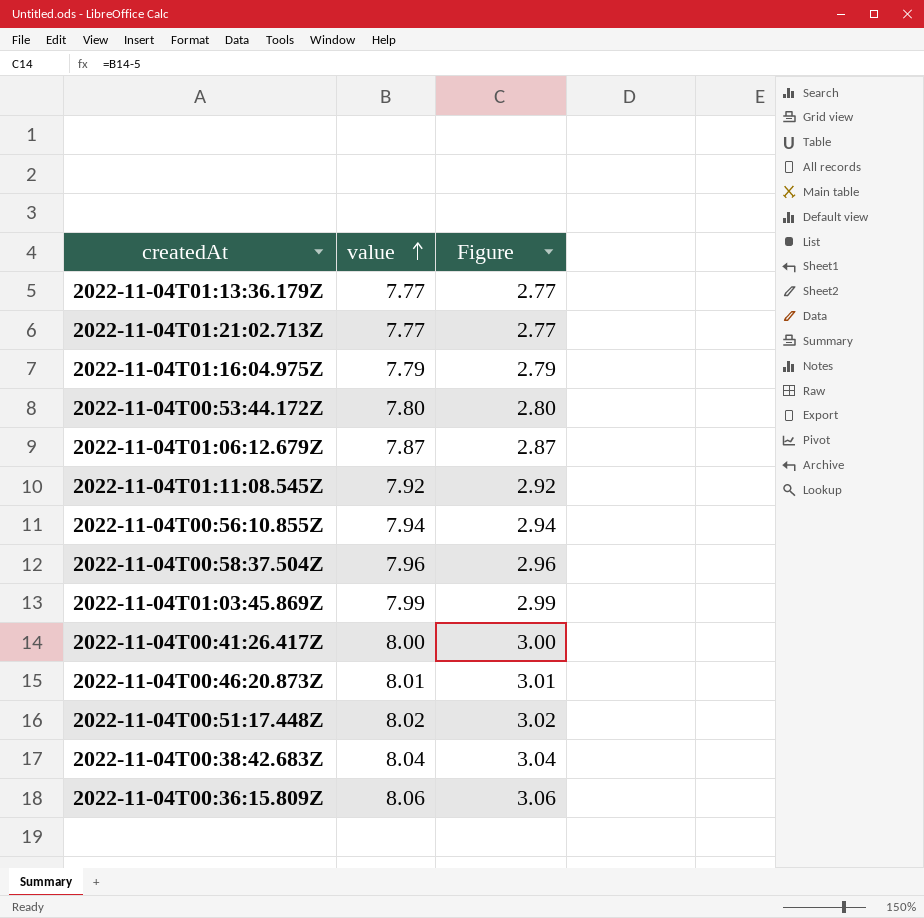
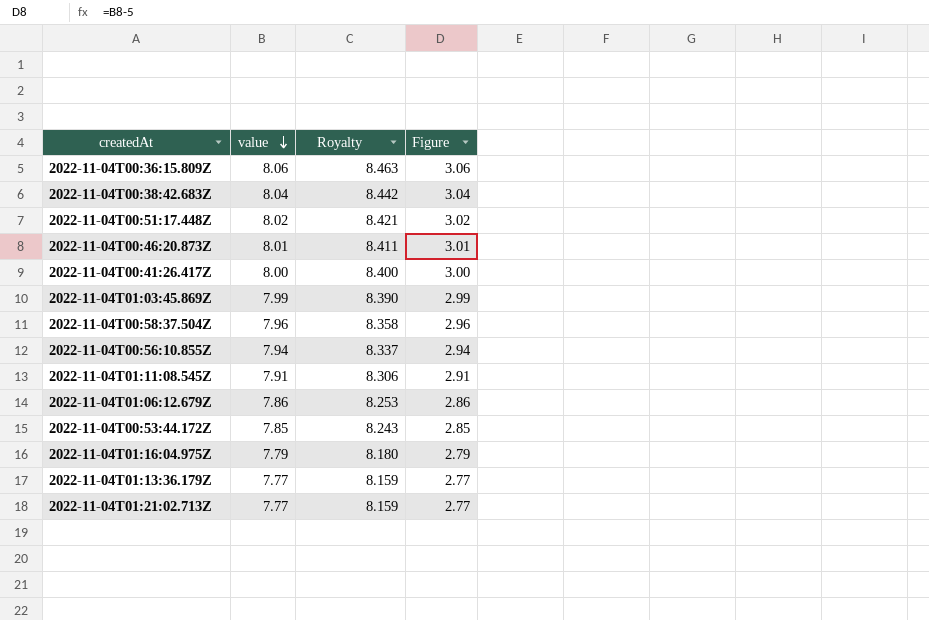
row order: value ascending -> value descending
column Royalty | formula: none -> [value] * 1.05
2022-11-04T01:11:08.545Z | value: 7.92 -> 7.91
2022-11-04T01:11:08.545Z | Figure: 2.92 -> 2.91
2022-11-04T01:06:12.679Z | value: 7.87 -> 7.86
2022-11-04T01:06:12.679Z | Figure: 2.87 -> 2.86
2022-11-04T00:53:44.172Z | value: 7.80 -> 7.85
2022-11-04T00:53:44.172Z | Figure: 2.80 -> 2.85

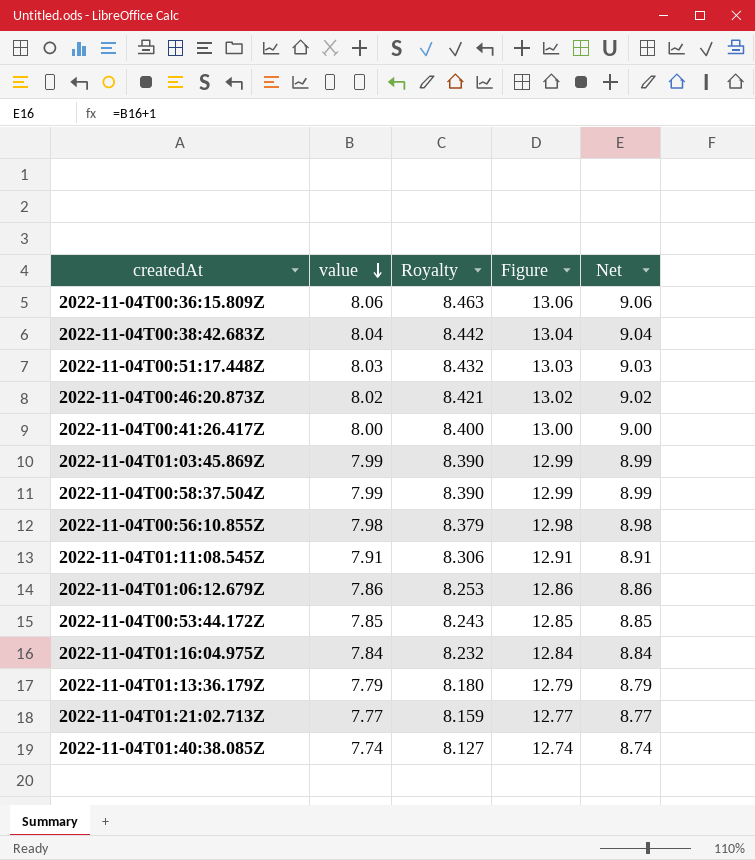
column Figure | formula: [value] - 5 -> [value] + 5
column Net | formula: none -> [value] + 1
2022-11-04T00:51:17.448Z | value: 8.02 -> 8.03
2022-11-04T00:51:17.448Z | Royalty: 8.421 -> 8.432
2022-11-04T00:46:20.873Z | value: 8.01 -> 8.02
2022-11-04T00:46:20.873Z | Royalty: 8.411 -> 8.421
2022-11-04T00:58:37.504Z | value: 7.96 -> 7.99
2022-11-04T00:58:37.504Z | Royalty: 8.358 -> 8.390
2022-11-04T00:56:10.855Z | value: 7.94 -> 7.98
2022-11-04T00:56:10.855Z | Royalty: 8.337 -> 8.379
2022-11-04T01:16:04.975Z | value: 7.79 -> 7.84
2022-11-04T01:16:04.975Z | Royalty: 8.180 -> 8.232
2022-11-04T01:13:36.179Z | value: 7.77 -> 7.79
2022-11-04T01:13:36.179Z | Royalty: 8.159 -> 8.180
row 2022-11-04T01:40:38.085Z: none -> 7.74 | 8.127 | 12.74 | 8.74

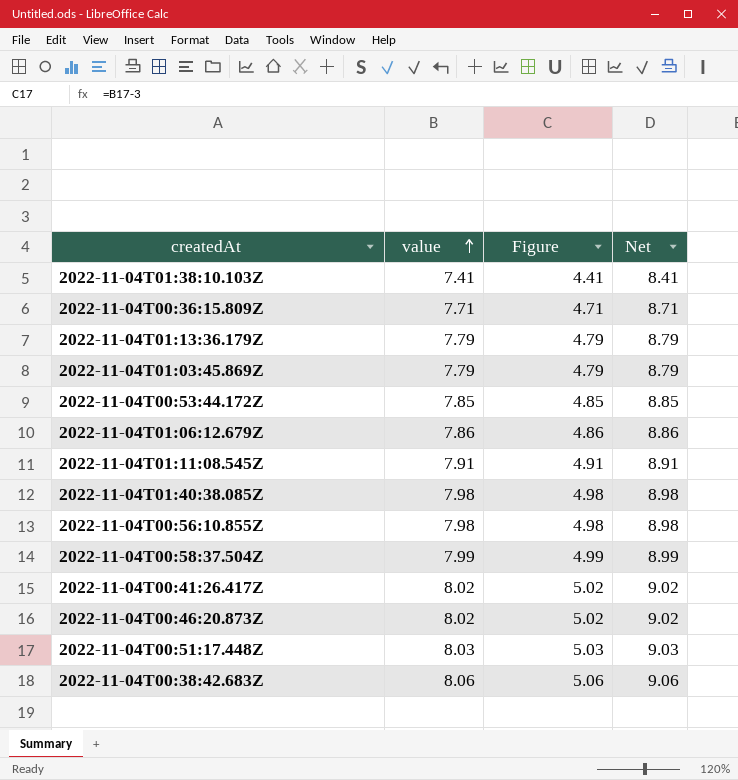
row order: value descending -> value ascending
column Royalty | formula: [value] * 1.05 -> none
column Figure | formula: [value] + 5 -> [value] - 3
row 2022-11-04T01:16:04.975Z: 7.84 | 8.232 | 12.84 | 8.84 -> none
row 2022-11-04T01:21:02.713Z: 7.77 | 8.159 | 12.77 | 8.77 -> none
row 2022-11-04T01:38:10.103Z: none -> 7.41 | 4.41 | 8.41
2022-11-04T00:36:15.809Z | value: 8.06 -> 7.71
2022-11-04T00:36:15.809Z | Net: 9.06 -> 8.71
2022-11-04T01:03:45.869Z | value: 7.99 -> 7.79
2022-11-04T01:03:45.869Z | Net: 8.99 -> 8.79
2022-11-04T01:40:38.085Z | value: 7.74 -> 7.98
2022-11-04T01:40:38.085Z | Net: 8.74 -> 8.98
2022-11-04T00:41:26.417Z | value: 8.00 -> 8.02
2022-11-04T00:41:26.417Z | Net: 9.00 -> 9.02
2022-11-04T00:38:42.683Z | value: 8.04 -> 8.06
2022-11-04T00:38:42.683Z | Net: 9.04 -> 9.06

